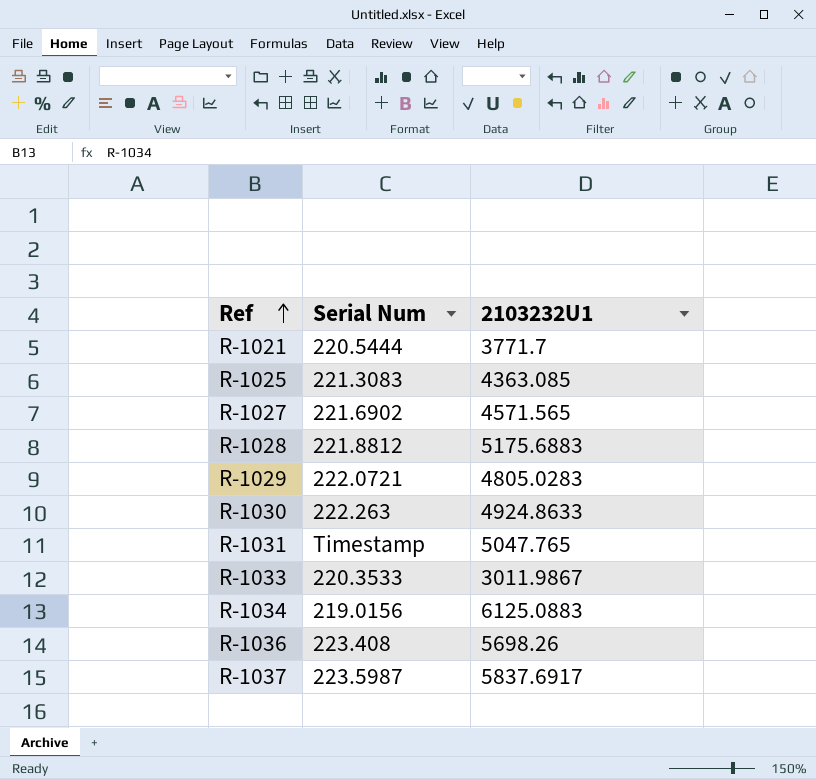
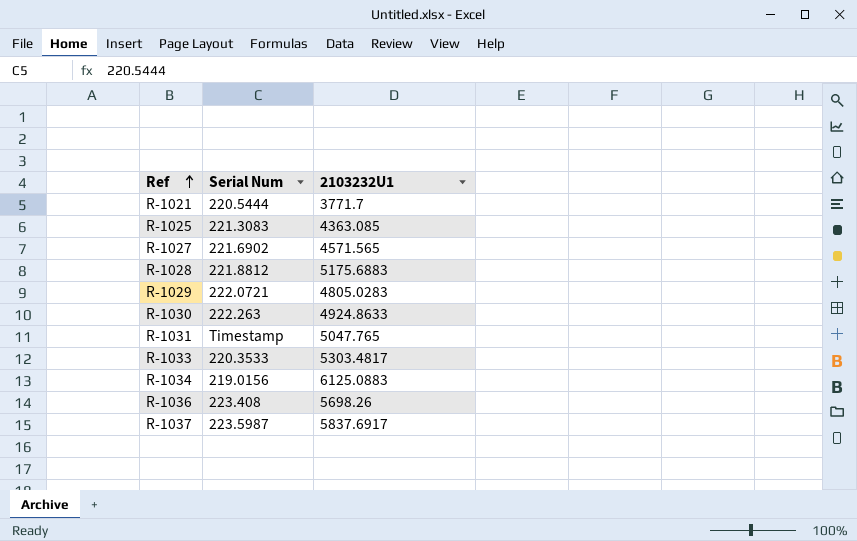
R-1033 | 2103232U1: 3011.9867 -> 5303.4817

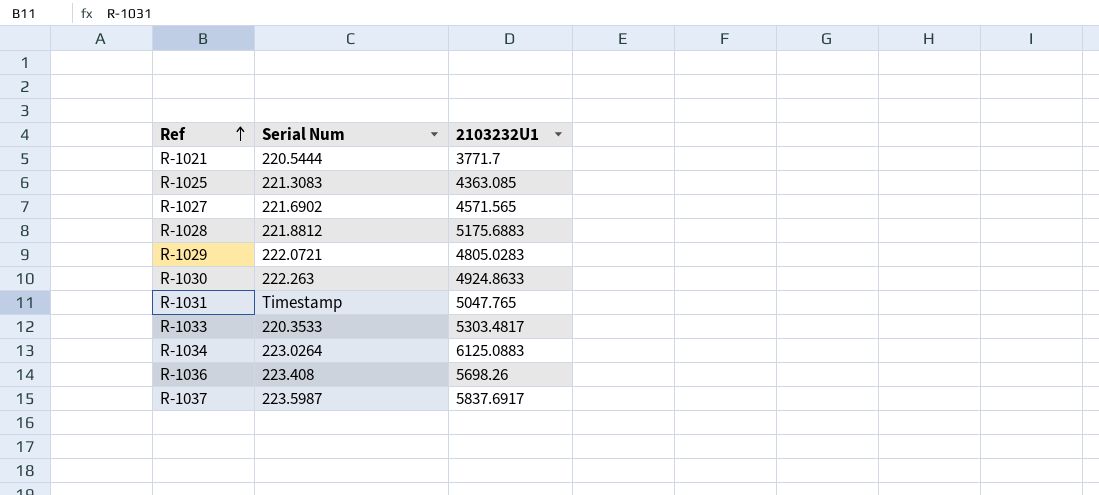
R-1034 | Serial Num: 219.0156 -> 223.0264

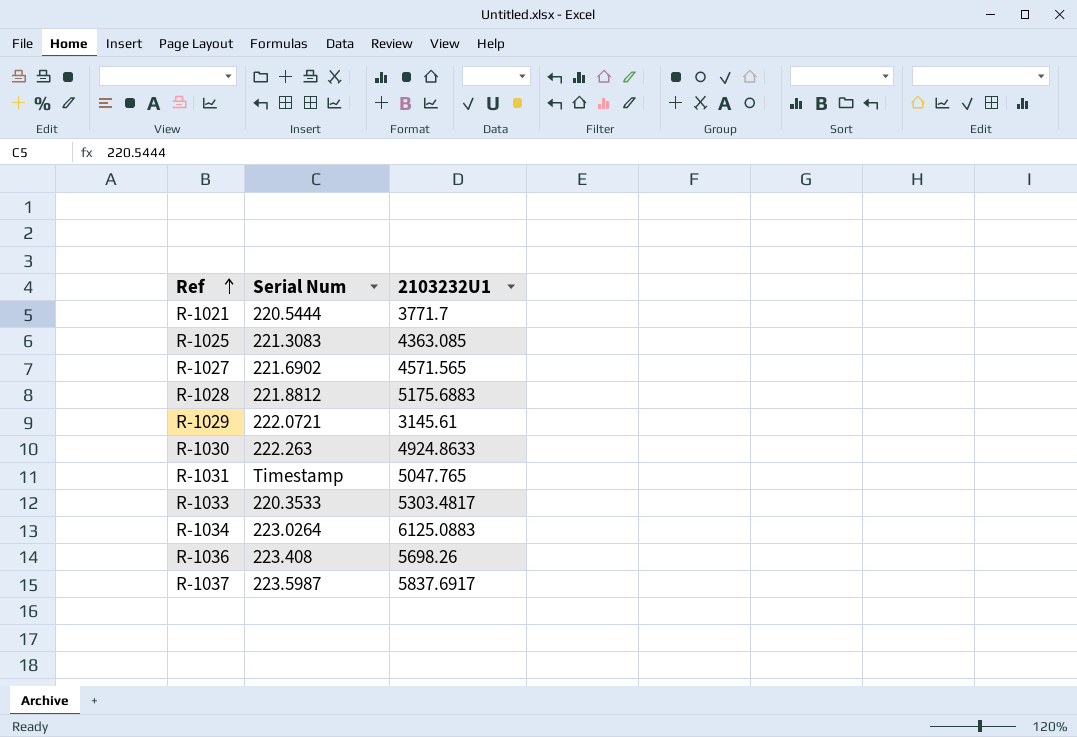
R-1029 | 2103232U1: 4805.0283 -> 3145.61

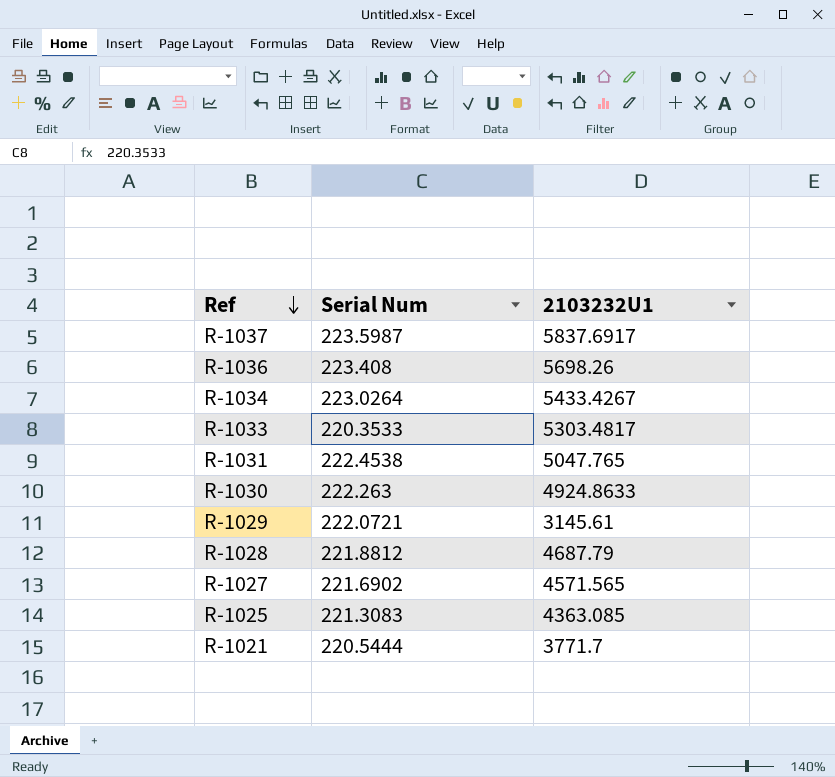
row order: Ref ascending -> Ref descending
R-1034 | 2103232U1: 6125.0883 -> 5433.4267
R-1031 | Serial Num: Timestamp -> 222.4538
R-1028 | 2103232U1: 5175.6883 -> 4687.79

